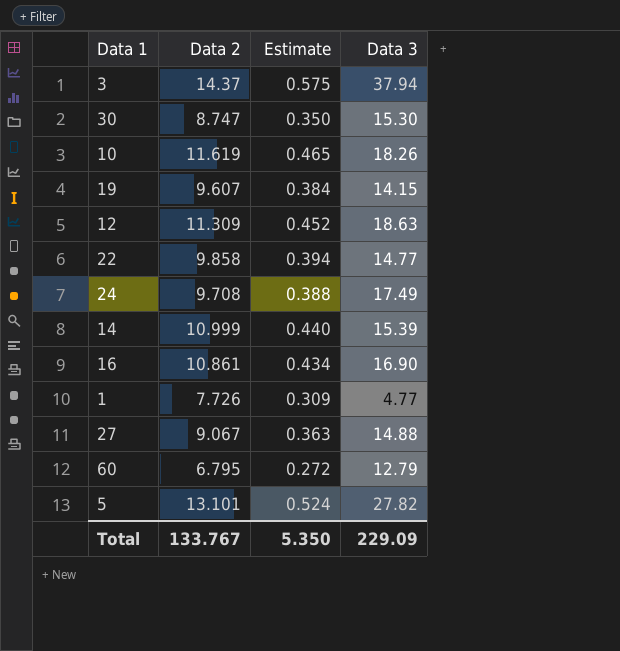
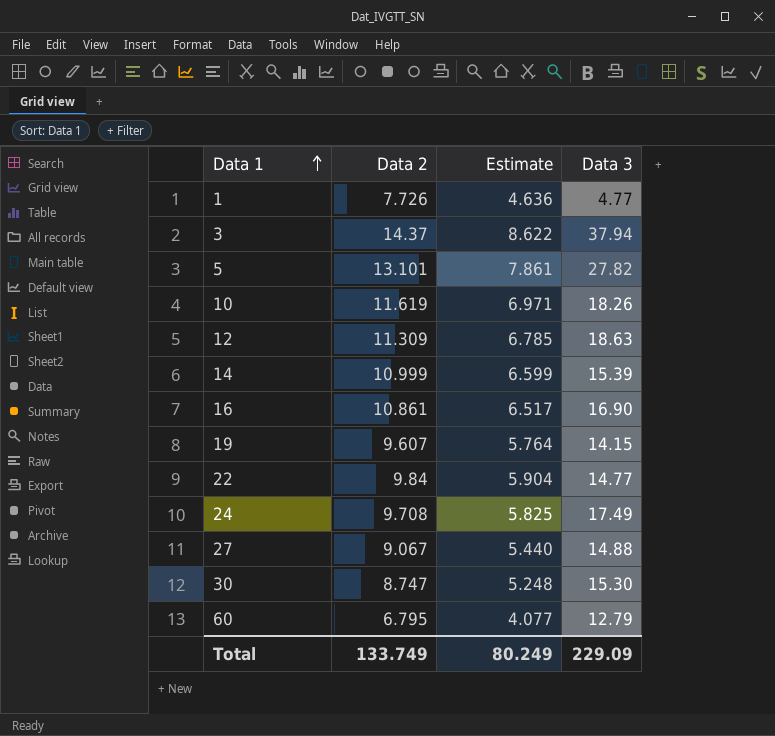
row order: none -> Data 1 ascending
column Estimate | formula: [Data 2] * 0.04 -> [Data 2] * 0.6
22 | Data 2: 9.858 -> 9.84
Total | Data 2: 133.767 -> 133.749
Total | Estimate: 5.350 -> 80.249

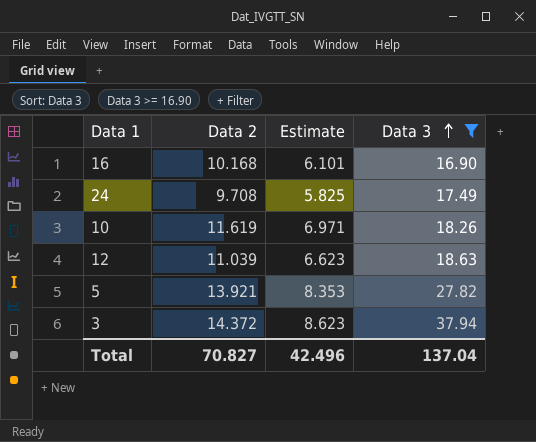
filter: none -> Data 3 >= 16.90
row order: Data 1 ascending -> Data 3 ascending
16 | Data 2: 10.861 -> 10.168
16 | Estimate: 6.517 -> 6.101
12 | Data 2: 11.309 -> 11.039
12 | Estimate: 6.785 -> 6.623
5 | Data 2: 13.101 -> 13.921
5 | Estimate: 7.861 -> 8.353
3 | Data 2: 14.37 -> 14.372
3 | Estimate: 8.622 -> 8.623
Total | Data 2: 133.749 -> 70.827
Total | Estimate: 80.249 -> 42.496
Total | Data 3: 229.09 -> 137.04

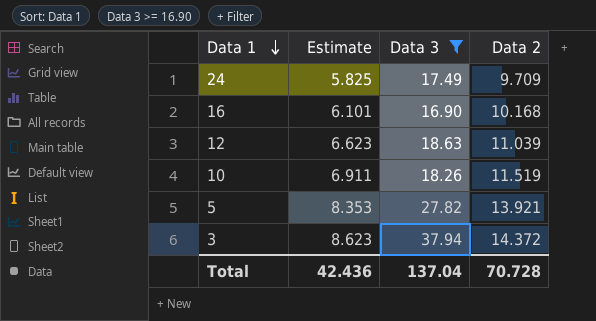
row order: Data 3 ascending -> Data 1 descending
column Data 2 | position: 2 -> 4
24 | Data 2: 9.708 -> 9.709
10 | Estimate: 6.971 -> 6.911
10 | Data 2: 11.619 -> 11.519
Total | Estimate: 42.496 -> 42.436
Total | Data 2: 70.827 -> 70.728

